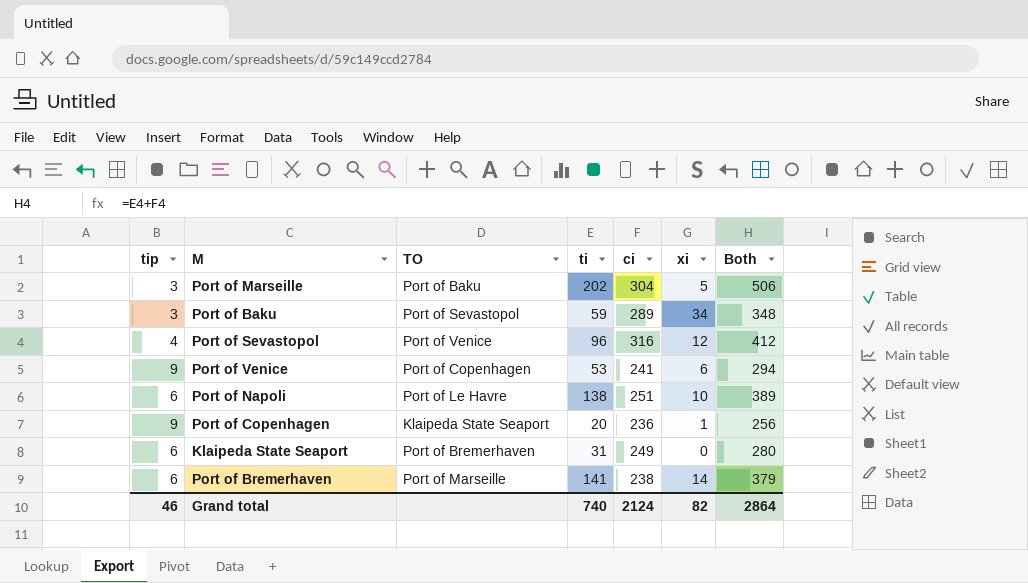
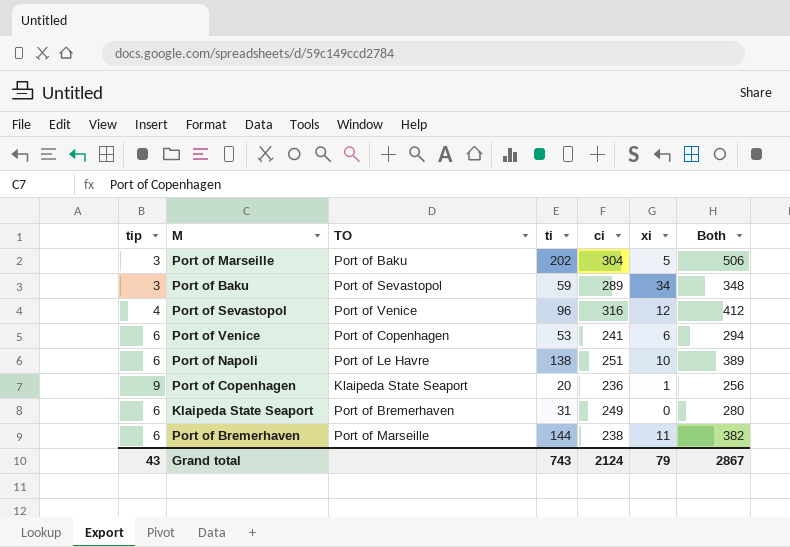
Port of Venice | tip: 9 -> 6
Port of Bremerhaven | ti: 141 -> 144
Port of Bremerhaven | xi: 14 -> 11
Port of Bremerhaven | Both: 379 -> 382
Grand total | tip: 46 -> 43
Grand total | ti: 740 -> 743
Grand total | xi: 82 -> 79
Grand total | Both: 2864 -> 2867

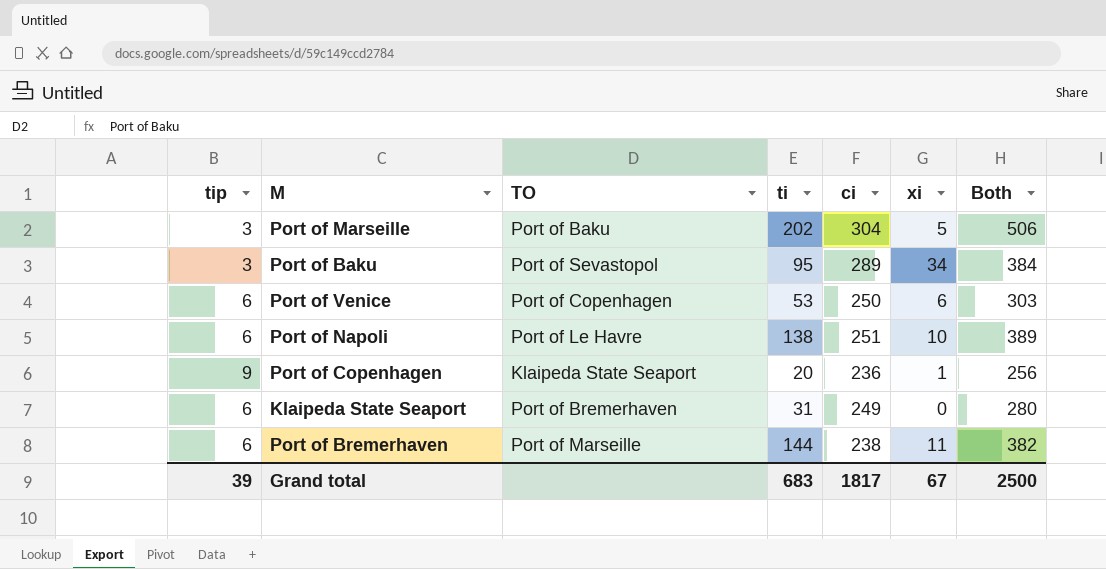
row Port of Sevastopol: 4 | Port of Venice | 96 | 316 | 12 | 412 -> none
Port of Baku | ti: 59 -> 95
Port of Baku | Both: 348 -> 384
Port of Venice | ci: 241 -> 250
Port of Venice | Both: 294 -> 303
Grand total | tip: 43 -> 39
Grand total | ti: 743 -> 683
Grand total | ci: 2124 -> 1817
Grand total | xi: 79 -> 67
Grand total | Both: 2867 -> 2500

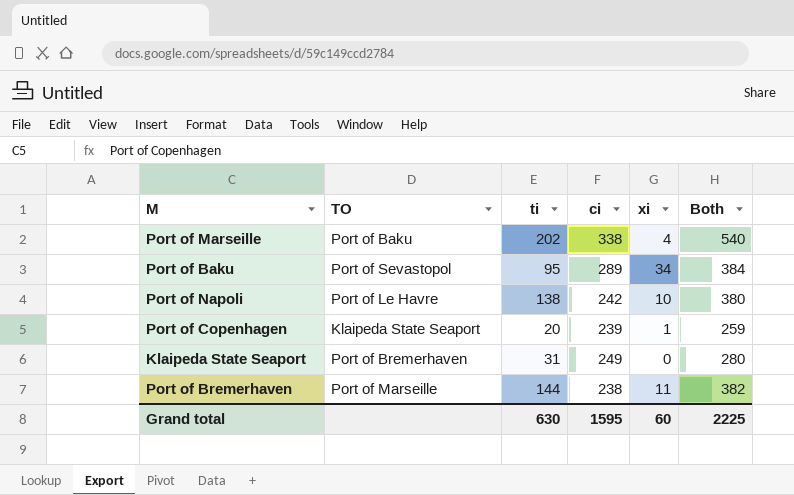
column tip | position: 1 -> none
row Port of Venice: 6 | Port of Copenhagen | 53 | 250 | 6 | 303 -> none
Port of Marseille | ci: 304 -> 338
Port of Marseille | xi: 5 -> 4
Port of Marseille | Both: 506 -> 540
Port of Napoli | ci: 251 -> 242
Port of Napoli | Both: 389 -> 380
Port of Copenhagen | ci: 236 -> 239
Port of Copenhagen | Both: 256 -> 259
Grand total | ti: 683 -> 630
Grand total | ci: 1817 -> 1595
Grand total | xi: 67 -> 60
Grand total | Both: 2500 -> 2225

